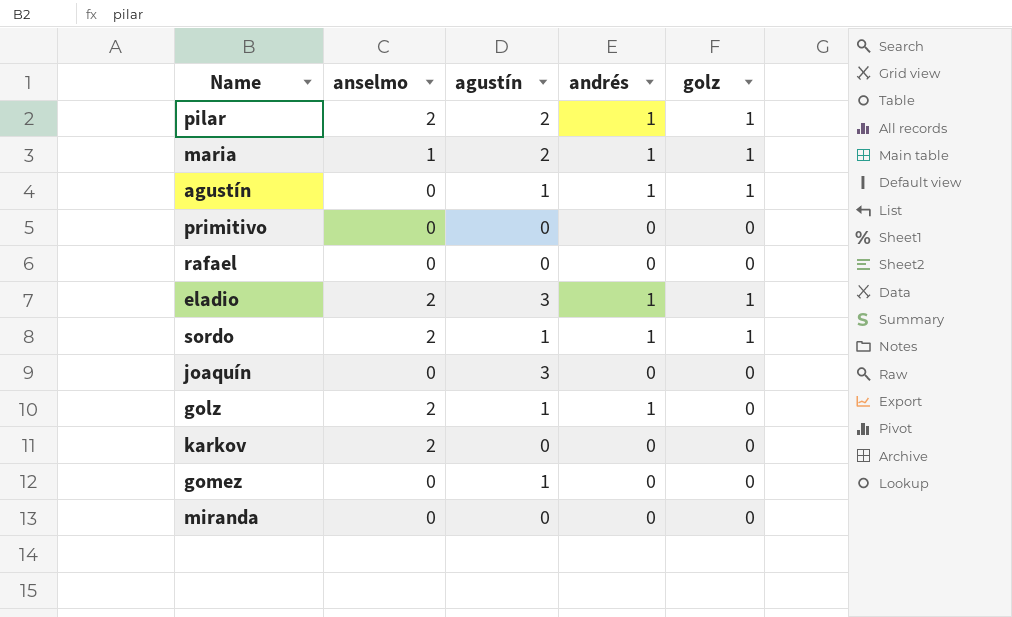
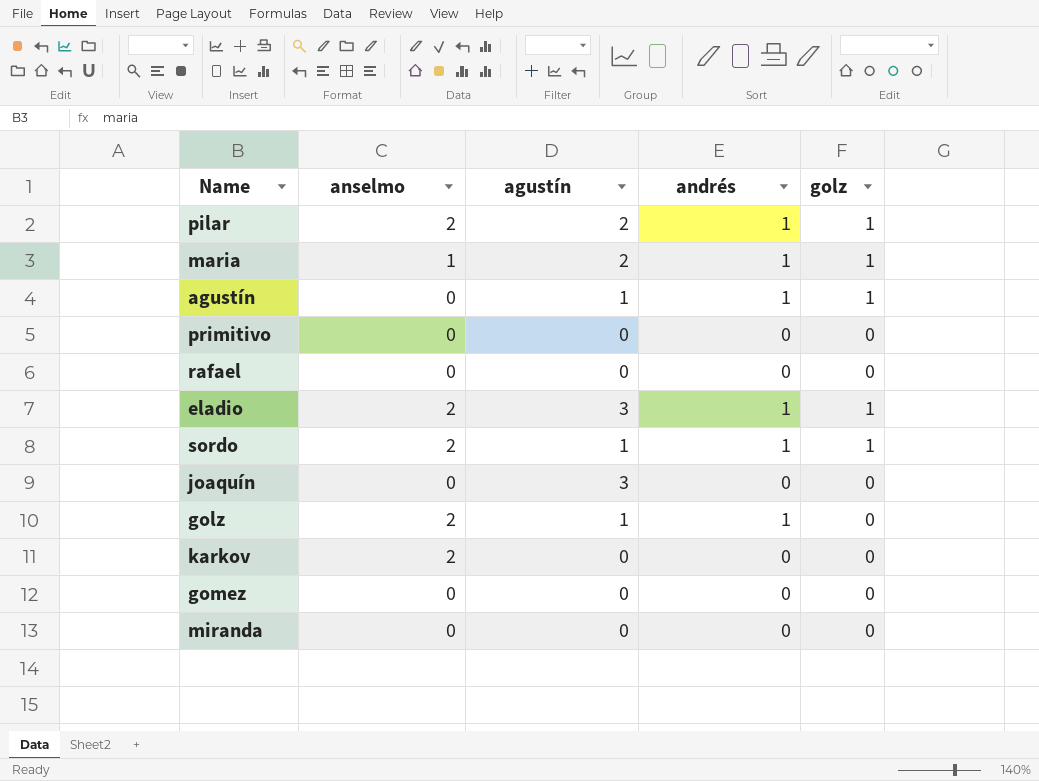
gomez | agustín: 1 -> 0

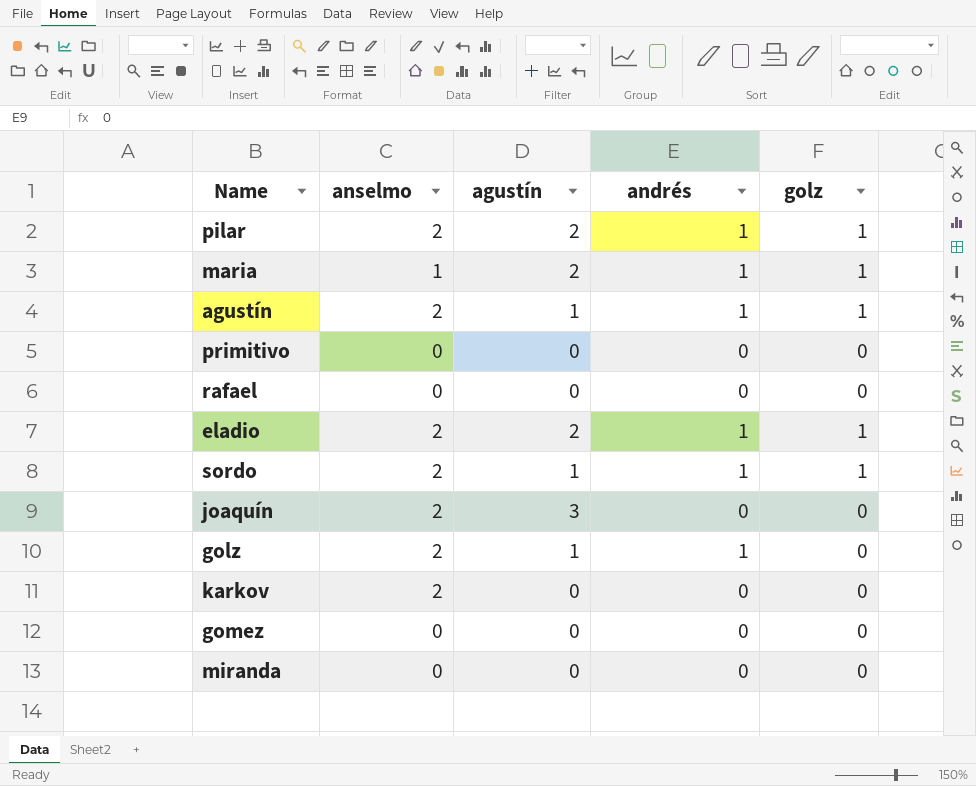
agustín | anselmo: 0 -> 2
eladio | agustín: 3 -> 2
joaquín | anselmo: 0 -> 2

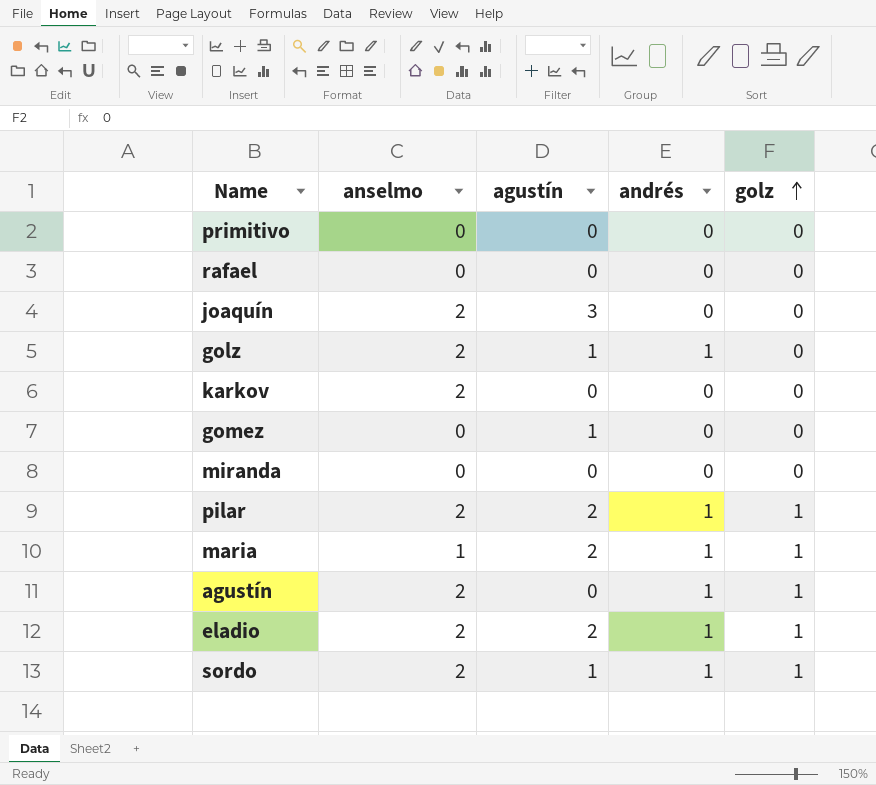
row order: none -> golz ascending
gomez | agustín: 0 -> 1
agustín | agustín: 1 -> 0

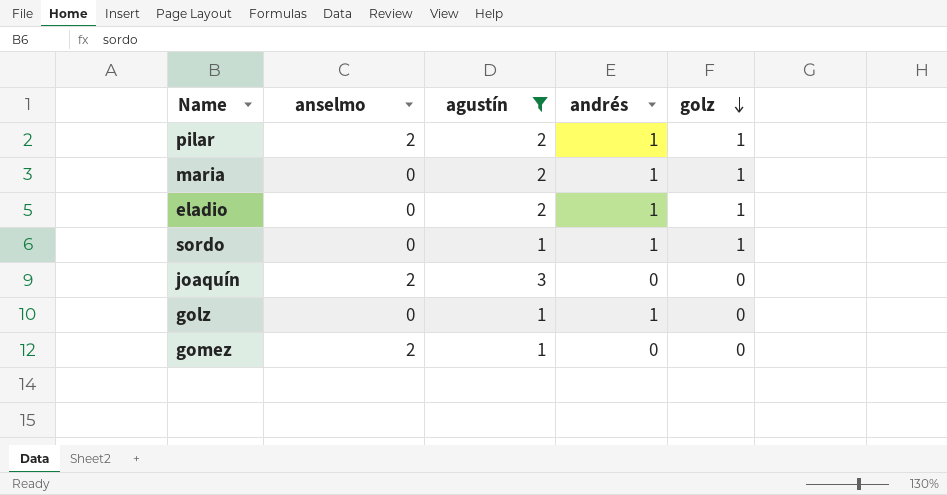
filter: none -> agustín != 0
row order: golz ascending -> golz descending
maria | anselmo: 1 -> 0
eladio | anselmo: 2 -> 0
sordo | anselmo: 2 -> 0
golz | anselmo: 2 -> 0
gomez | anselmo: 0 -> 2

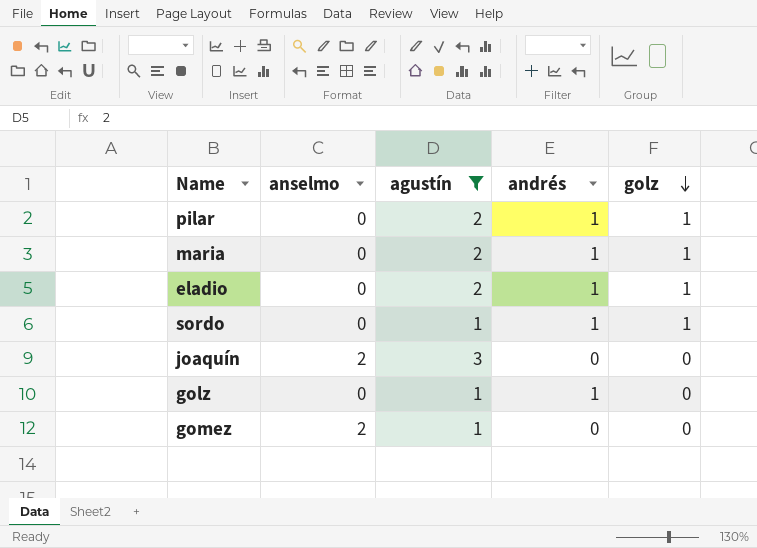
pilar | anselmo: 2 -> 0

